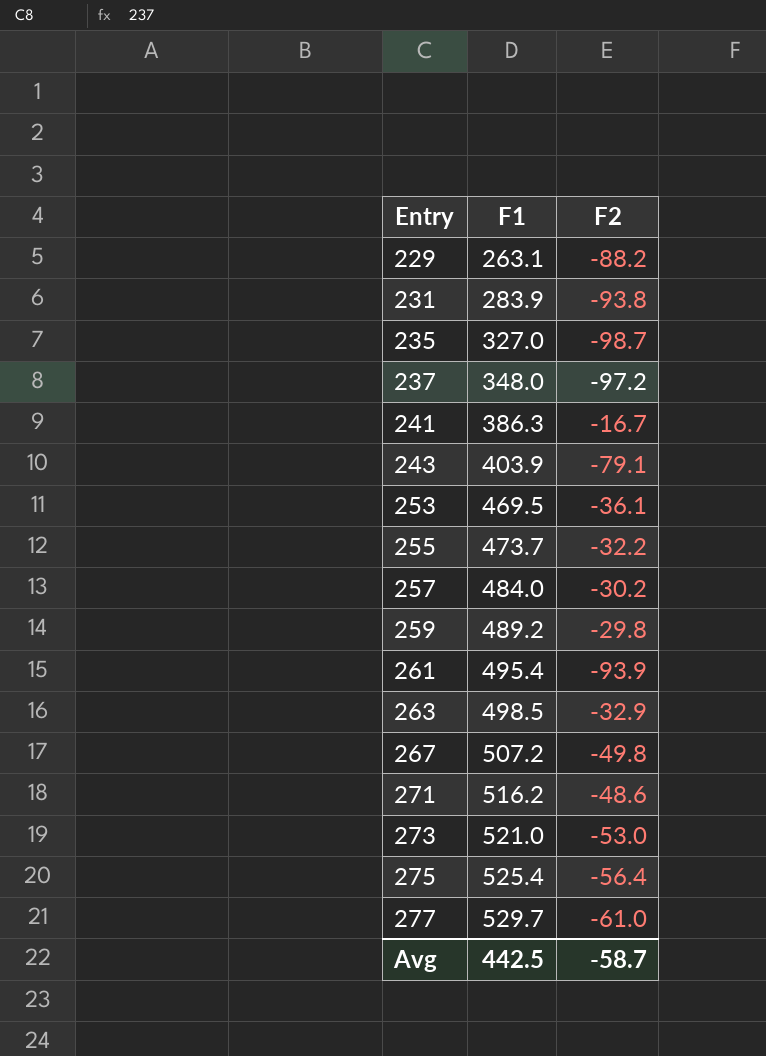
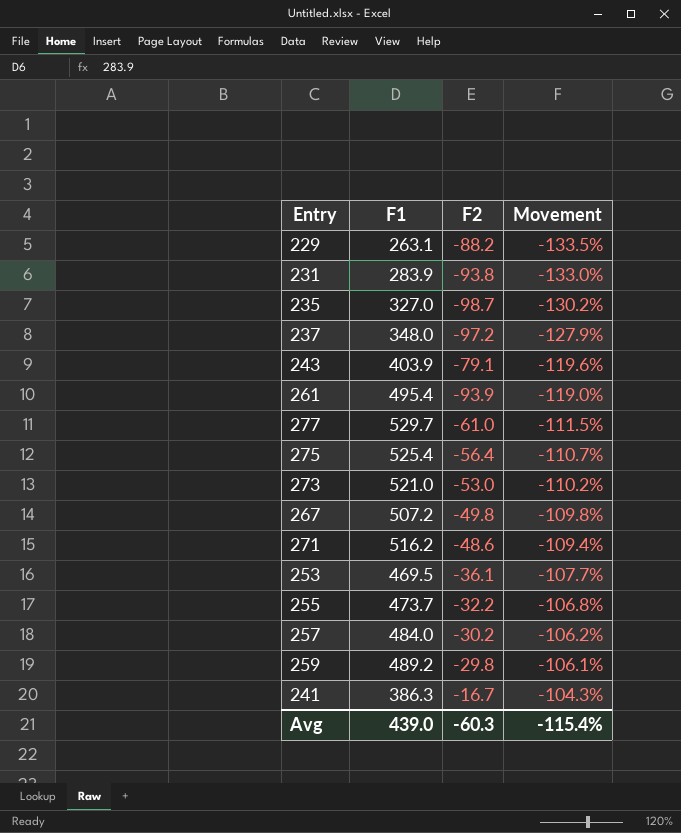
row order: Entry ascending -> Movement ascending
column Movement | formula: none -> ([F2] - [F1]) / [F1]
row 263: 498.5 | -32.9 -> none
Avg | F1: 442.5 -> 439.0
Avg | F2: -58.7 -> -60.3

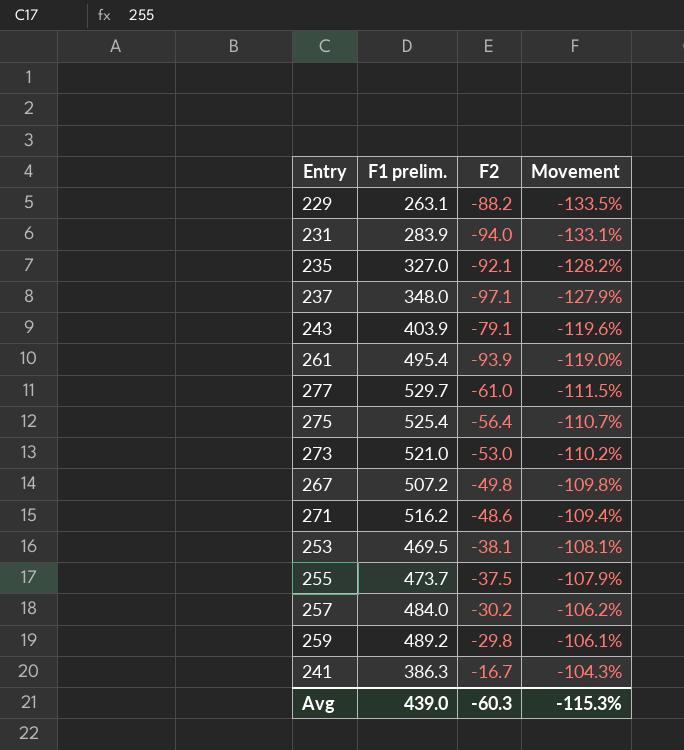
column name: F1 -> F1 prelim.
231 | F2: -93.8 -> -94.0
231 | Movement: -133.0% -> -133.1%
235 | F2: -98.7 -> -92.1
235 | Movement: -130.2% -> -128.2%
237 | F2: -97.2 -> -97.1
253 | F2: -36.1 -> -38.1
253 | Movement: -107.7% -> -108.1%
255 | F2: -32.2 -> -37.5
255 | Movement: -106.8% -> -107.9%
Avg | Movement: -115.4% -> -115.3%

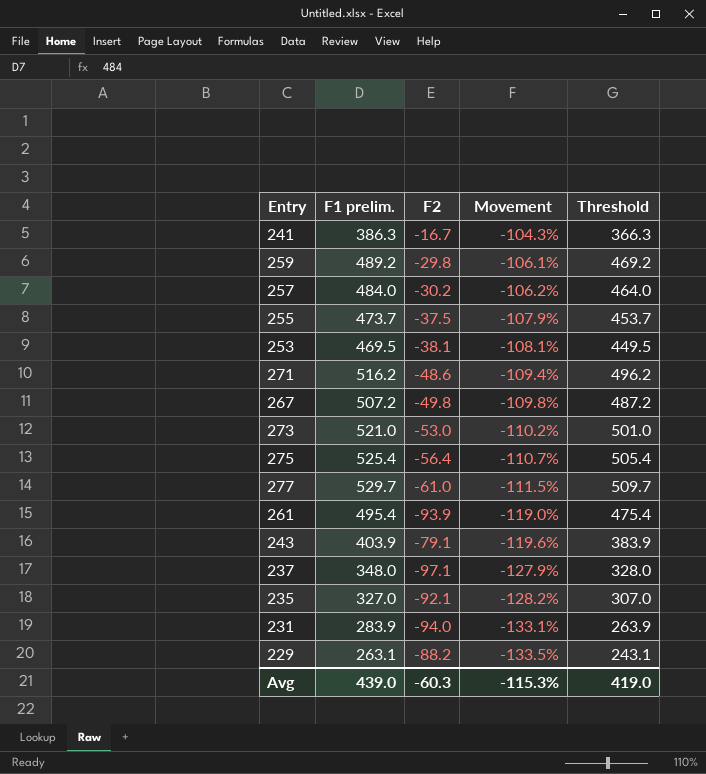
row order: Movement ascending -> Movement descending
column Threshold | formula: none -> [F1 prelim.] - 20

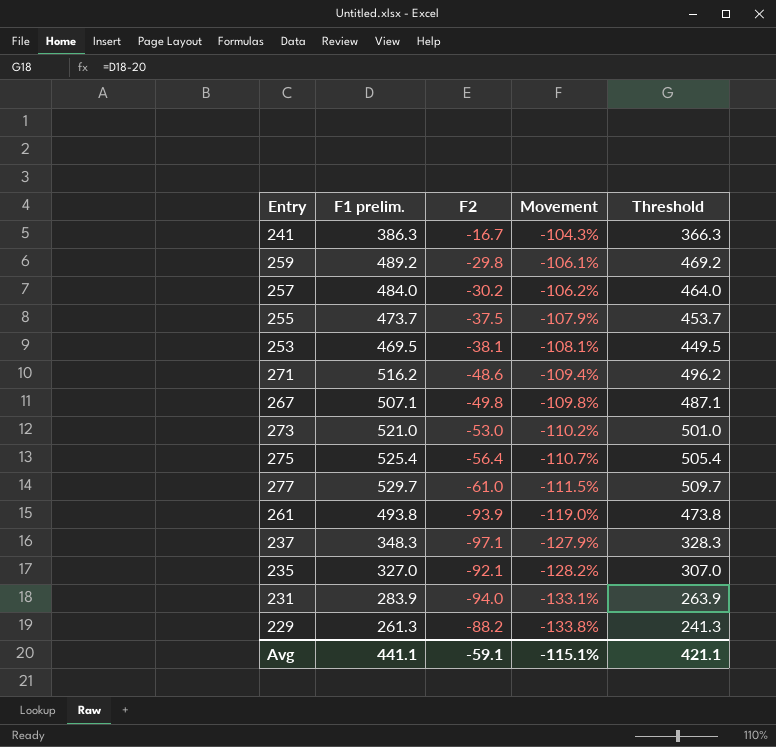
row 243: 403.9 | -79.1 | -119.6% | 383.9 -> none
267 | F1 prelim.: 507.2 -> 507.1
267 | Threshold: 487.2 -> 487.1
261 | F1 prelim.: 495.4 -> 493.8
261 | Threshold: 475.4 -> 473.8
237 | F1 prelim.: 348.0 -> 348.3
237 | Threshold: 328.0 -> 328.3
229 | F1 prelim.: 263.1 -> 261.3
229 | Movement: -133.5% -> -133.8%
229 | Threshold: 243.1 -> 241.3
Avg | F1 prelim.: 439.0 -> 441.1
Avg | F2: -60.3 -> -59.1
Avg | Movement: -115.3% -> -115.1%
Avg | Threshold: 419.0 -> 421.1

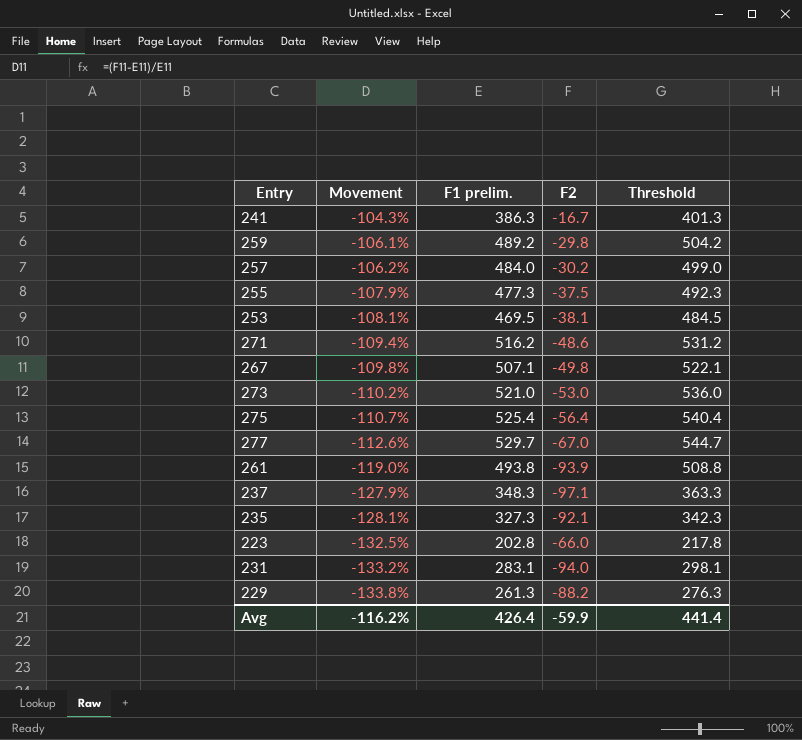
column Movement | position: 4 -> 2
column Threshold | formula: [F1 prelim.] - 20 -> [F1 prelim.] + 15
255 | F1 prelim.: 473.7 -> 477.3
277 | Movement: -111.5% -> -112.6%
277 | F2: -61.0 -> -67.0
235 | Movement: -128.2% -> -128.1%
235 | F1 prelim.: 327.0 -> 327.3
row 223: none -> -132.5% | 202.8 | -66.0 | 217.8
231 | Movement: -133.1% -> -133.2%
231 | F1 prelim.: 283.9 -> 283.1
Avg | Movement: -115.1% -> -116.2%
Avg | F1 prelim.: 441.1 -> 426.4
Avg | F2: -59.1 -> -59.9
Avg | Threshold: 421.1 -> 441.4

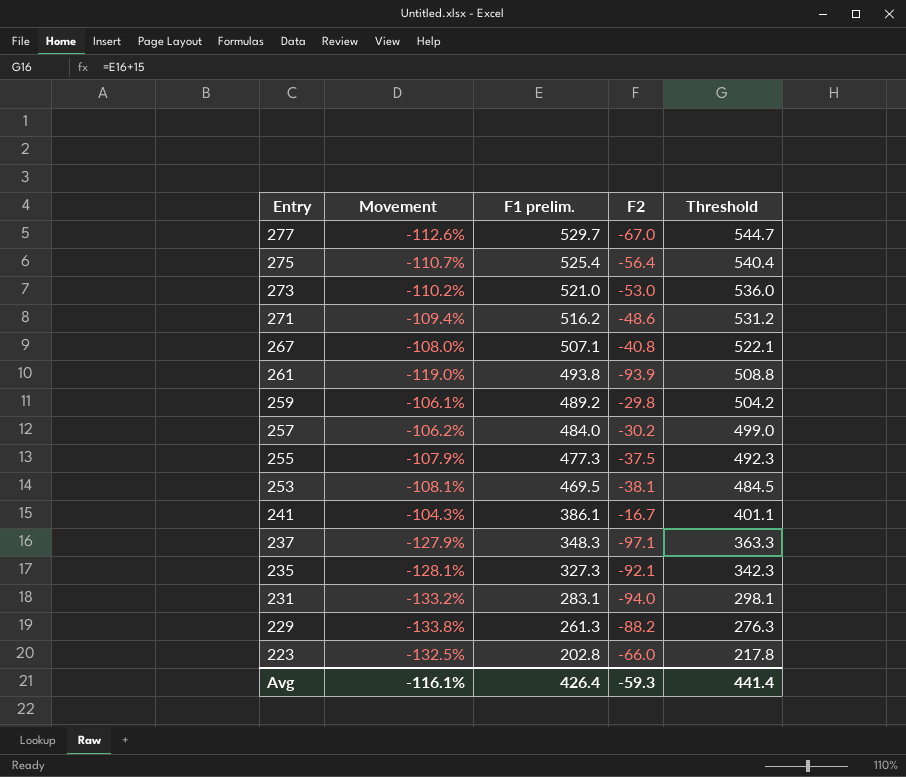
row order: Movement descending -> Entry descending
267 | Movement: -109.8% -> -108.0%
267 | F2: -49.8 -> -40.8
241 | F1 prelim.: 386.3 -> 386.1
241 | Threshold: 401.3 -> 401.1
Avg | Movement: -116.2% -> -116.1%
Avg | F2: -59.9 -> -59.3

